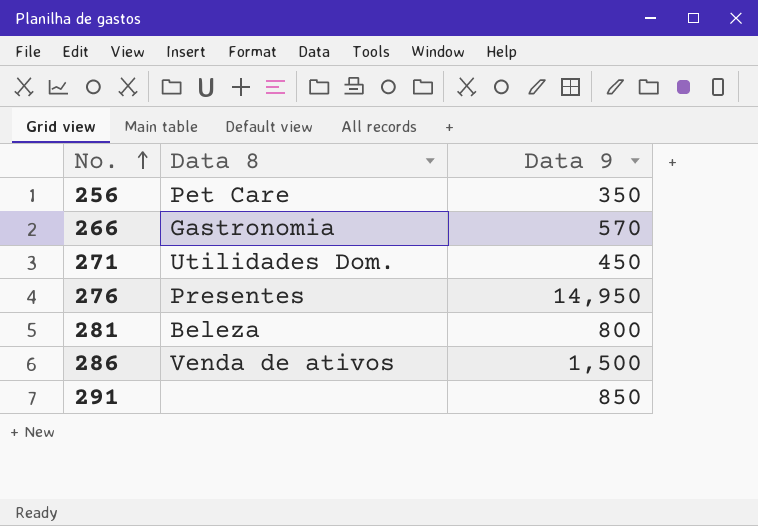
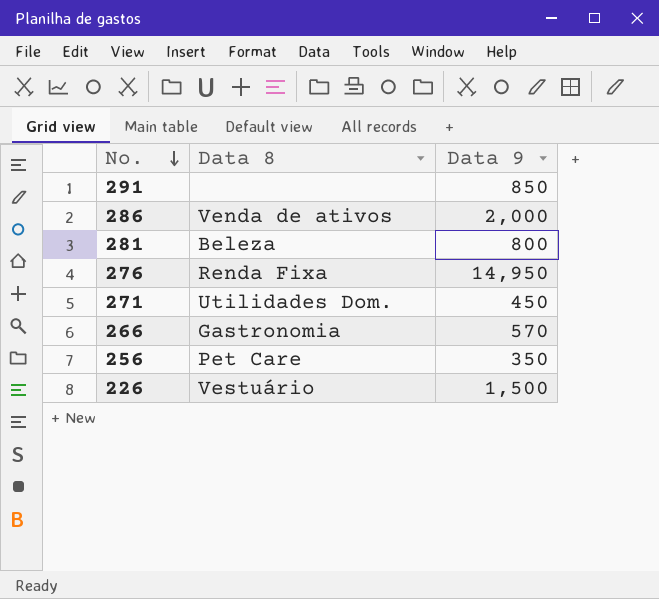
row order: No. ascending -> No. descending
286 | Data 9: 1,500 -> 2,000
276 | Data 8: Presentes -> Renda Fixa
row 226: none -> Vestuário | 1,500

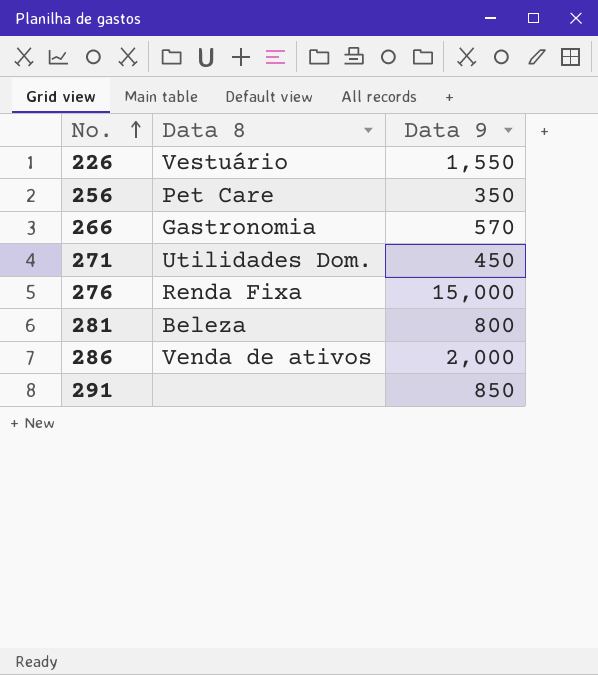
row order: No. descending -> No. ascending
226 | Data 9: 1,500 -> 1,550
276 | Data 9: 14,950 -> 15,000

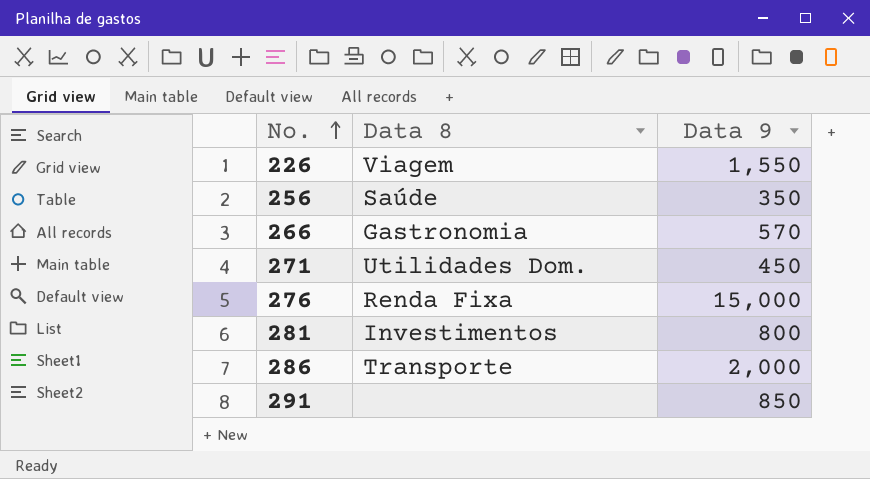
226 | Data 8: Vestuário -> Viagem
256 | Data 8: Pet Care -> Saúde
281 | Data 8: Beleza -> Investimentos
286 | Data 8: Venda de ativos -> Transporte

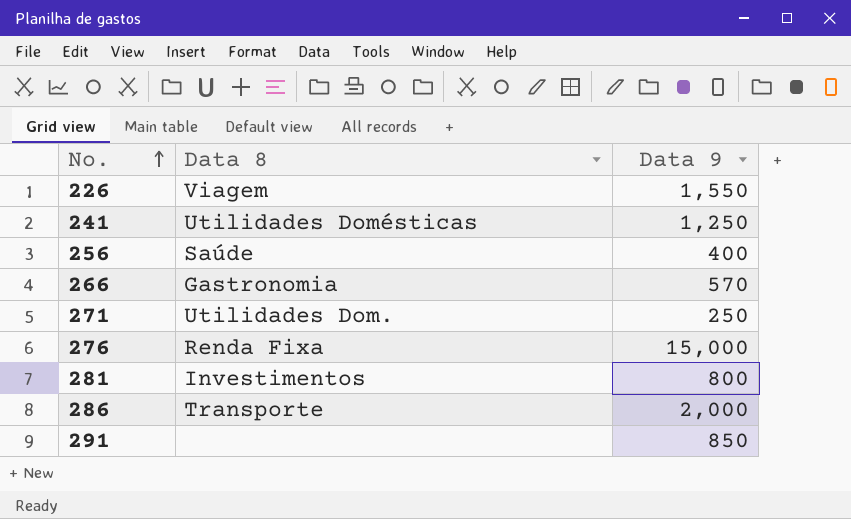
row 241: none -> Utilidades Domésticas | 1,250
256 | Data 9: 350 -> 400
271 | Data 9: 450 -> 250

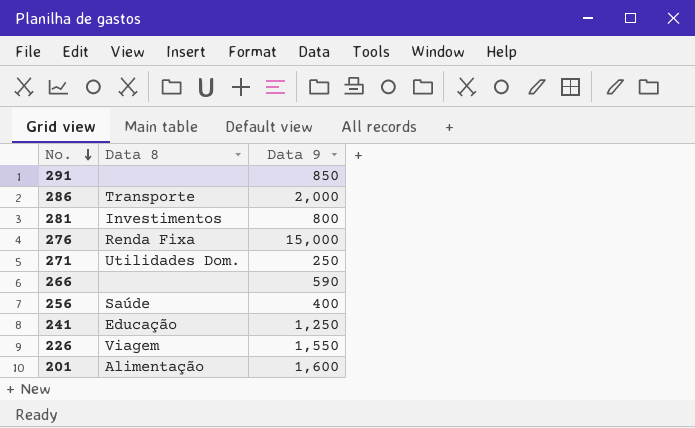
row order: No. ascending -> No. descending
266 | Data 8: Gastronomia -> none
266 | Data 9: 570 -> 590
241 | Data 8: Utilidades Domésticas -> Educação
row 201: none -> Alimentação | 1,600

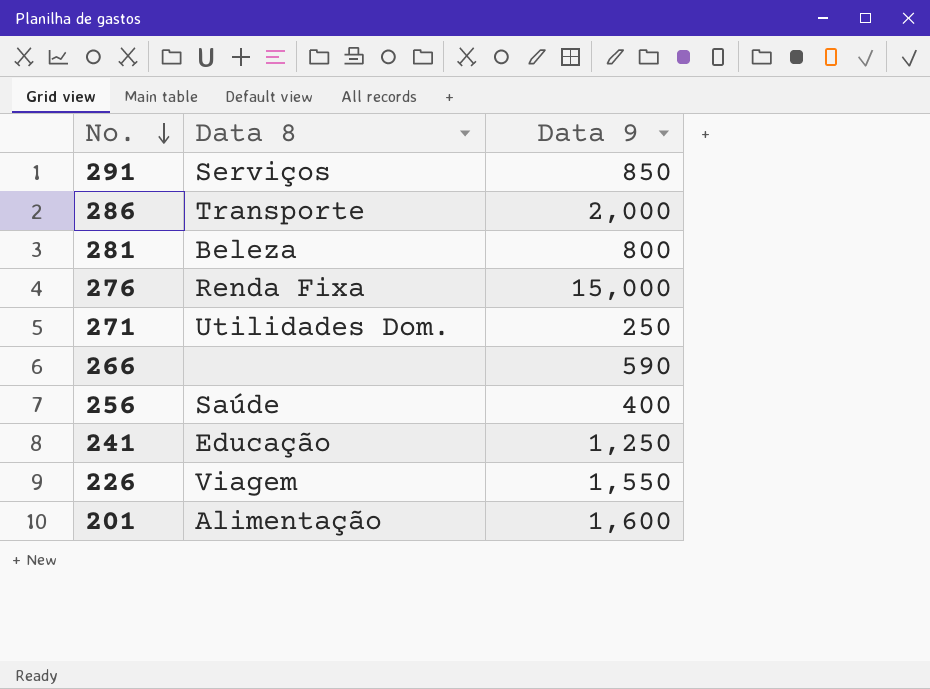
291 | Data 8: none -> Serviços
281 | Data 8: Investimentos -> Beleza

